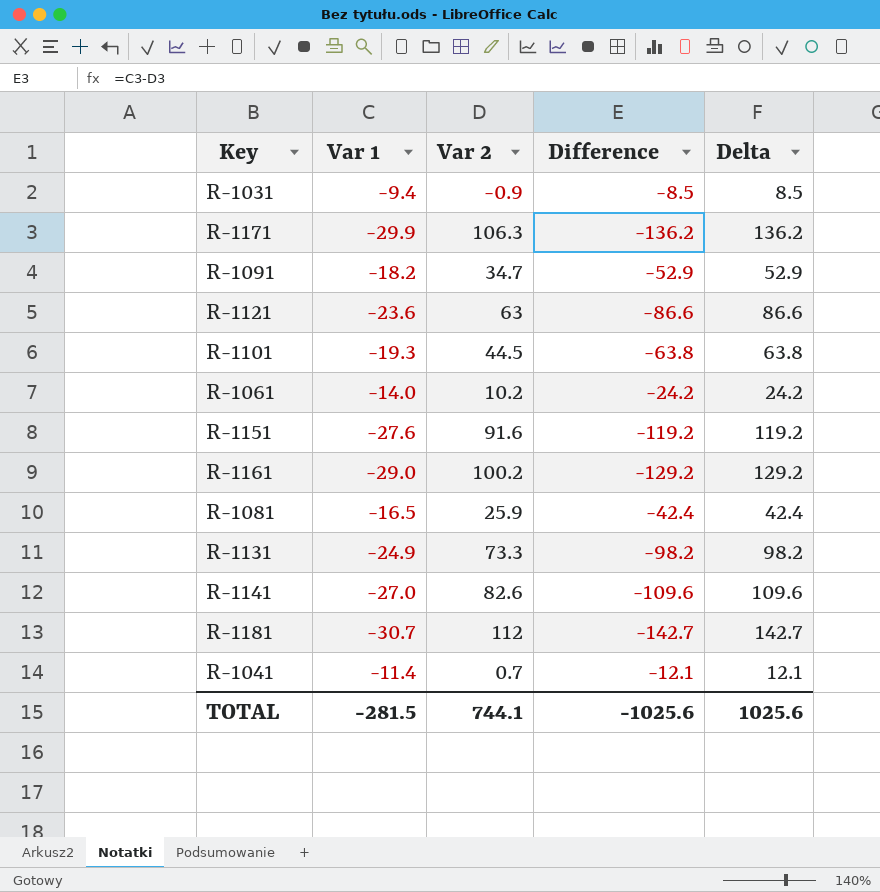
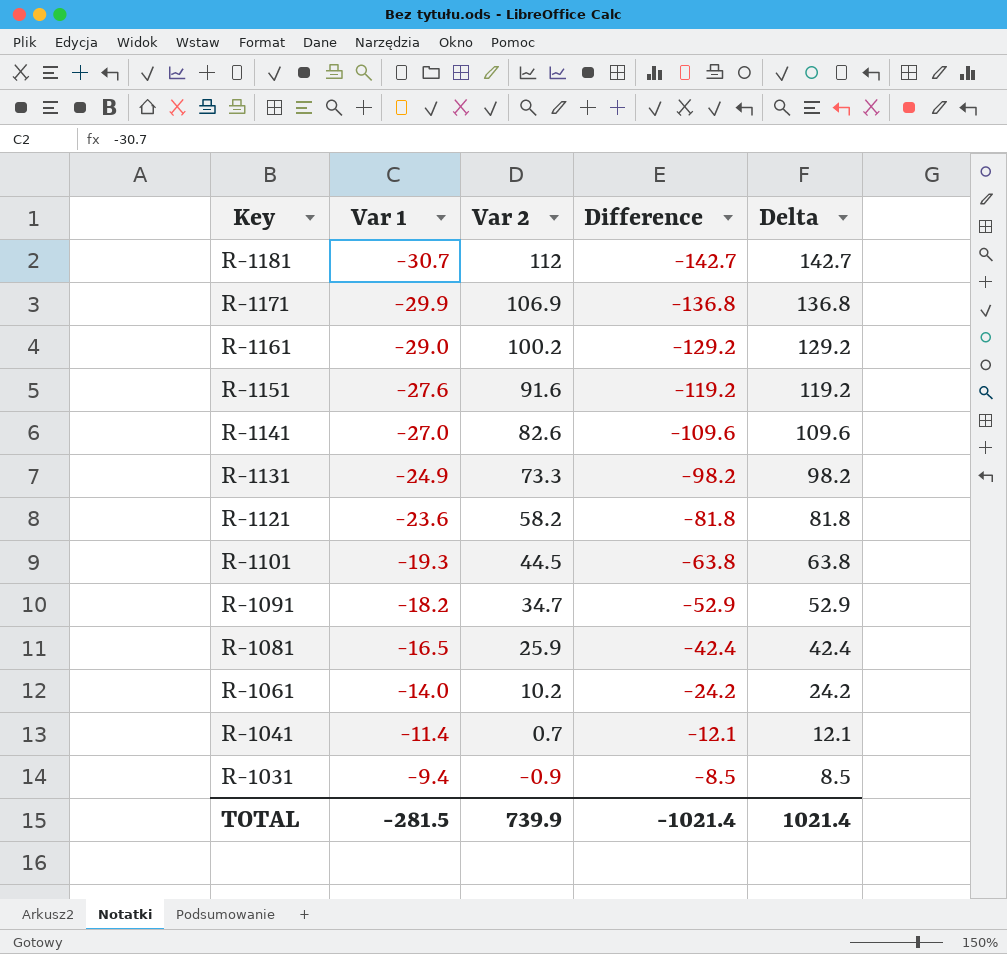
row order: none -> Key descending
R-1171 | Var 2: 106.3 -> 106.9
R-1171 | Difference: -136.2 -> -136.8
R-1171 | Delta: 136.2 -> 136.8
R-1121 | Var 2: 63 -> 58.2
R-1121 | Difference: -86.6 -> -81.8
R-1121 | Delta: 86.6 -> 81.8
TOTAL | Var 2: 744.1 -> 739.9
TOTAL | Difference: -1025.6 -> -1021.4
TOTAL | Delta: 1025.6 -> 1021.4

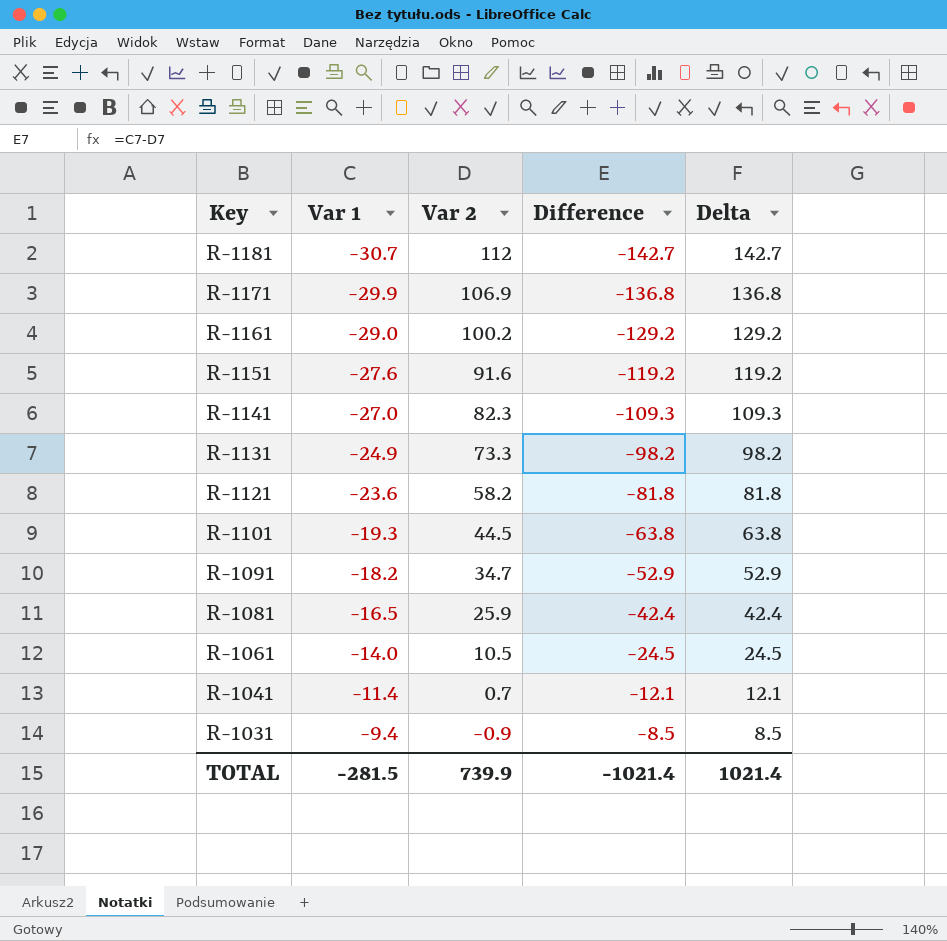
R-1141 | Var 2: 82.6 -> 82.3
R-1141 | Difference: -109.6 -> -109.3
R-1141 | Delta: 109.6 -> 109.3
R-1061 | Var 2: 10.2 -> 10.5
R-1061 | Difference: -24.2 -> -24.5
R-1061 | Delta: 24.2 -> 24.5

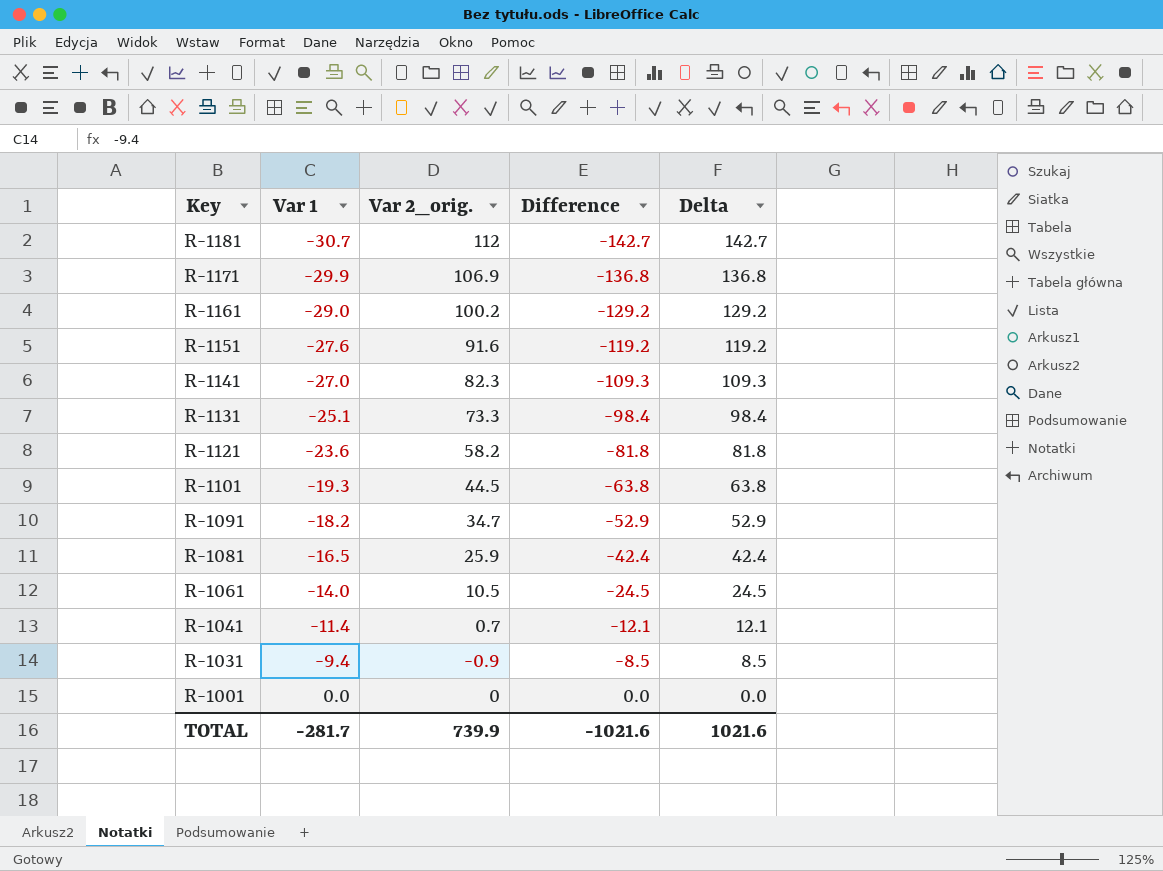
column name: Var 2 -> Var 2_orig.
R-1131 | Var 1: -24.9 -> -25.1
R-1131 | Difference: -98.2 -> -98.4
R-1131 | Delta: 98.2 -> 98.4
row R-1001: none -> 0.0 | 0 | 0.0 | 0.0
TOTAL | Var 1: -281.5 -> -281.7
TOTAL | Difference: -1021.4 -> -1021.6
TOTAL | Delta: 1021.4 -> 1021.6

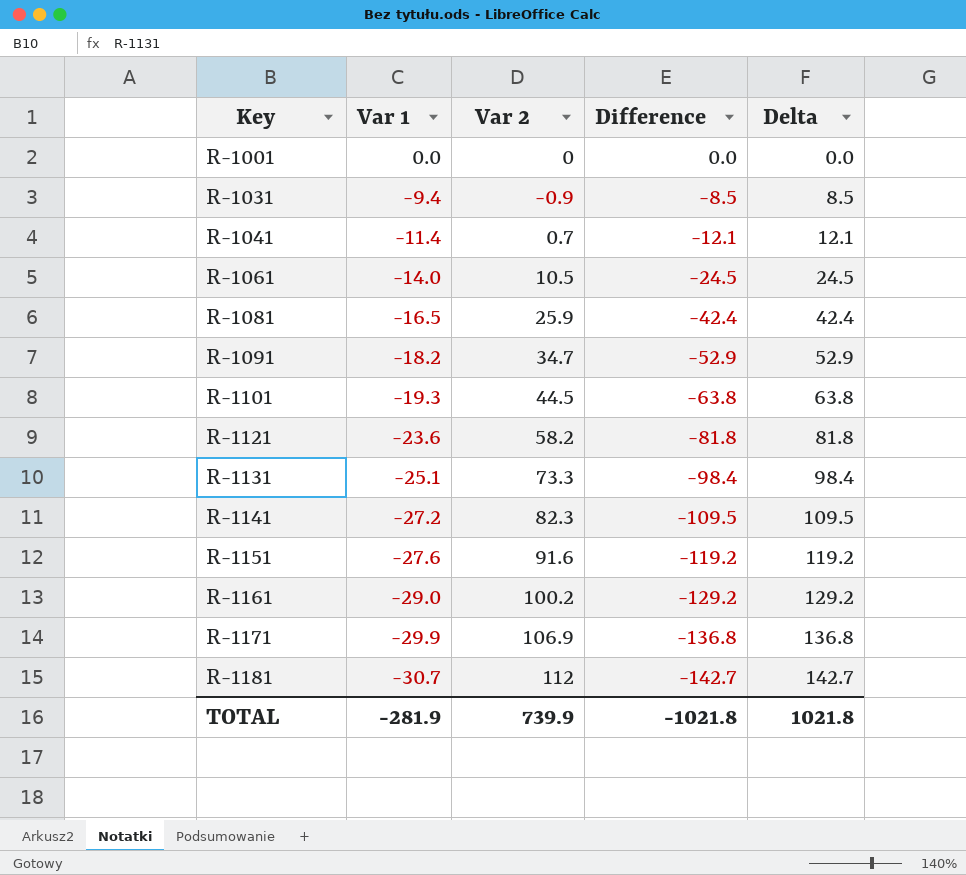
row order: Key descending -> Key ascending
column name: Var 2_orig. -> Var 2
R-1141 | Var 1: -27.0 -> -27.2
R-1141 | Difference: -109.3 -> -109.5
R-1141 | Delta: 109.3 -> 109.5
TOTAL | Var 1: -281.7 -> -281.9
TOTAL | Difference: -1021.6 -> -1021.8
TOTAL | Delta: 1021.6 -> 1021.8

